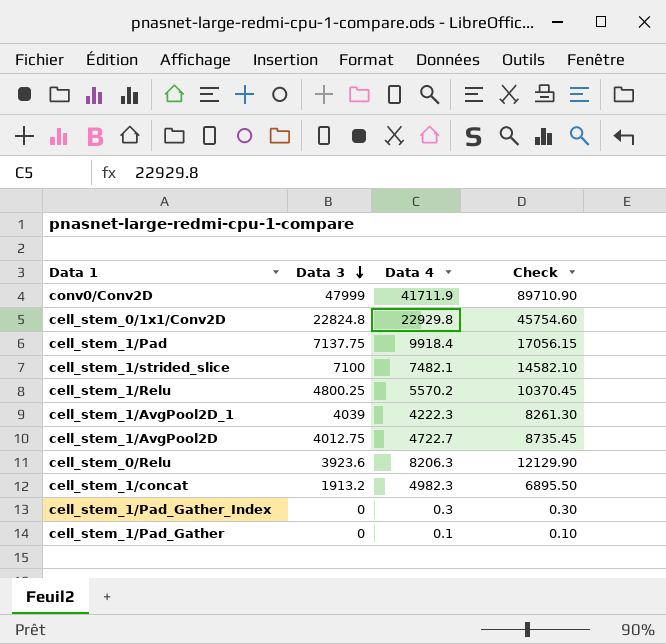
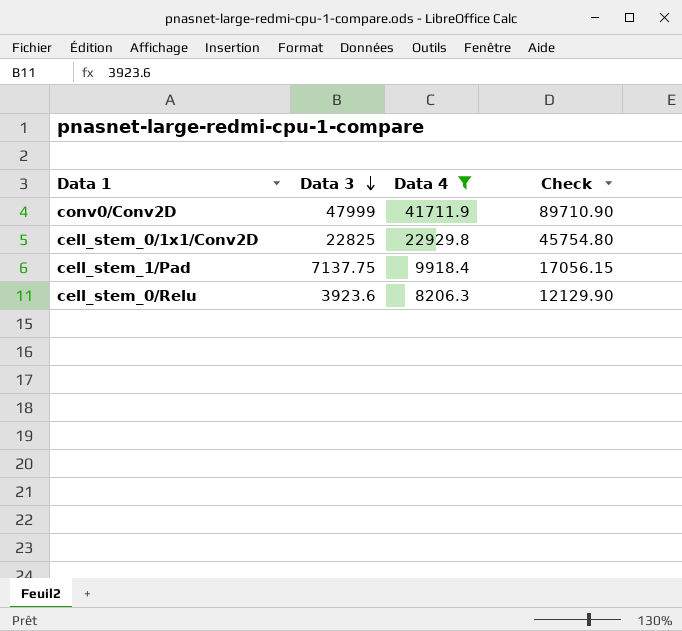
filter: none -> Data 4 >= 8206.3
cell_stem_0/1x1/Conv2D | Data 3: 22824.8 -> 22825
cell_stem_0/1x1/Conv2D | Check: 45754.60 -> 45754.80

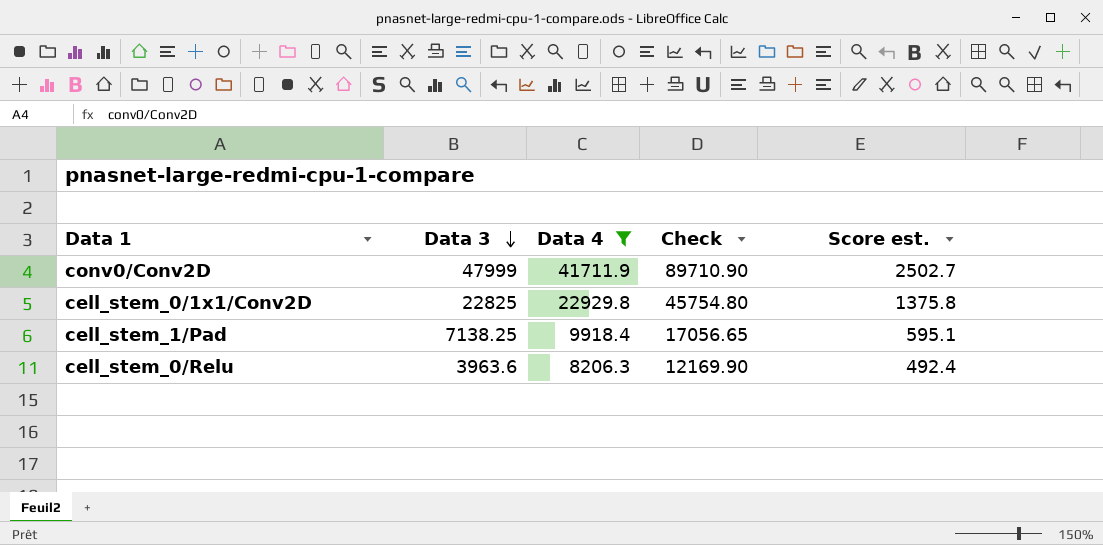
column Score est. | formula: none -> [Data 4] * 0.06
cell_stem_1/Pad | Data 3: 7137.75 -> 7138.25
cell_stem_1/Pad | Check: 17056.15 -> 17056.65
cell_stem_0/Relu | Data 3: 3923.6 -> 3963.6
cell_stem_0/Relu | Check: 12129.90 -> 12169.90

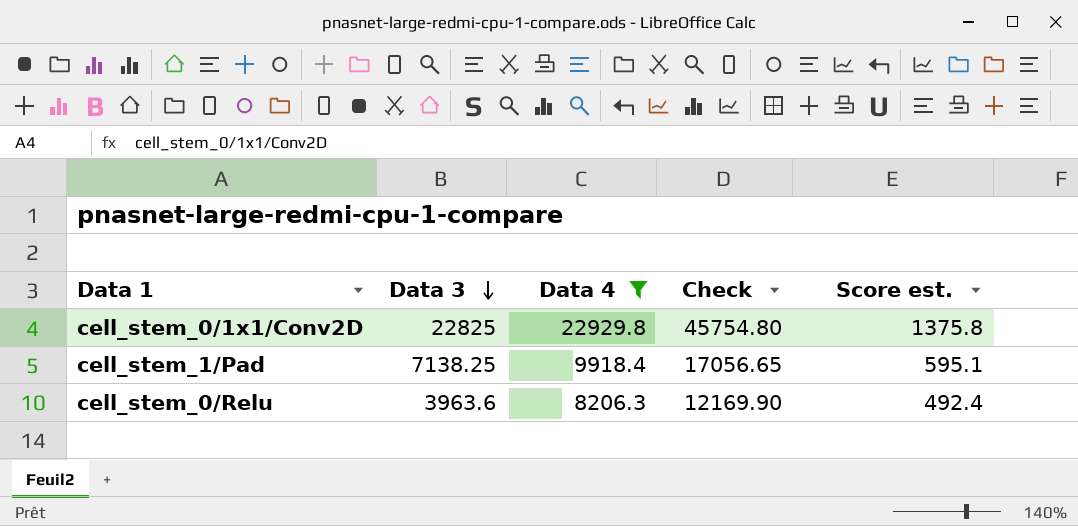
row conv0/Conv2D: 47999 | 41711.9 | 89710.90 | 2502.7 -> none

